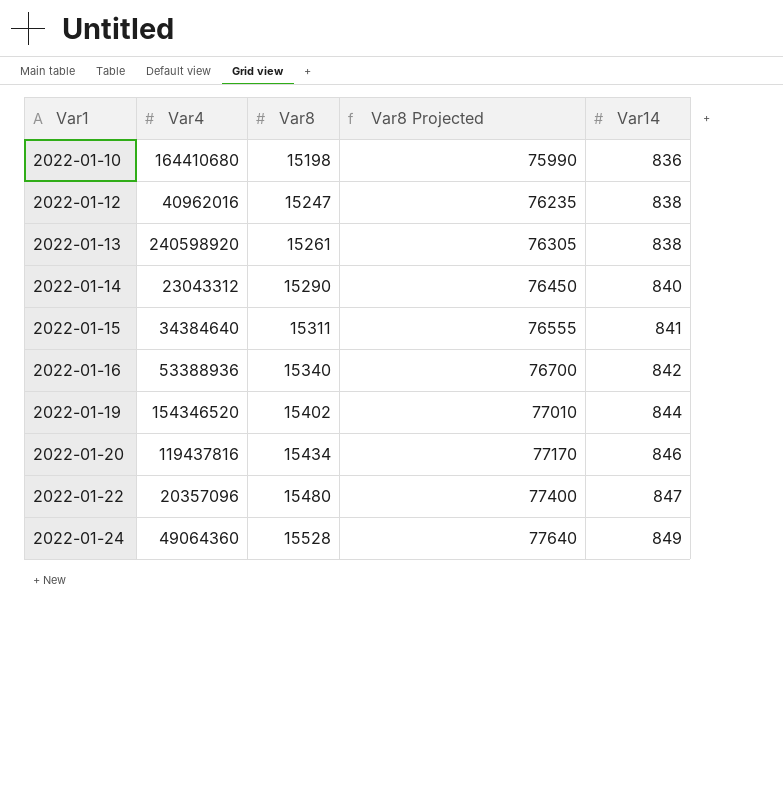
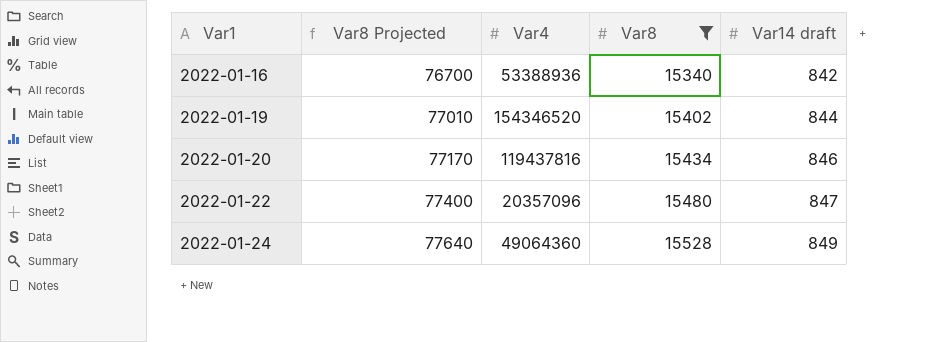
filter: none -> Var8 >= 15340
column Var8 Projected | position: 4 -> 2
column name: Var14 -> Var14 draft

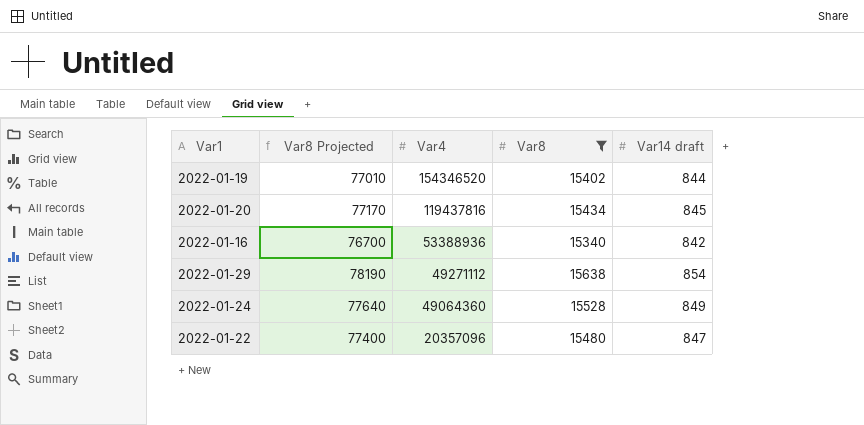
row order: Var1 ascending -> Var4 descending
2022-01-20 | Var14 draft: 846 -> 845
row 2022-01-29: none -> 78190 | 49271112 | 15638 | 854

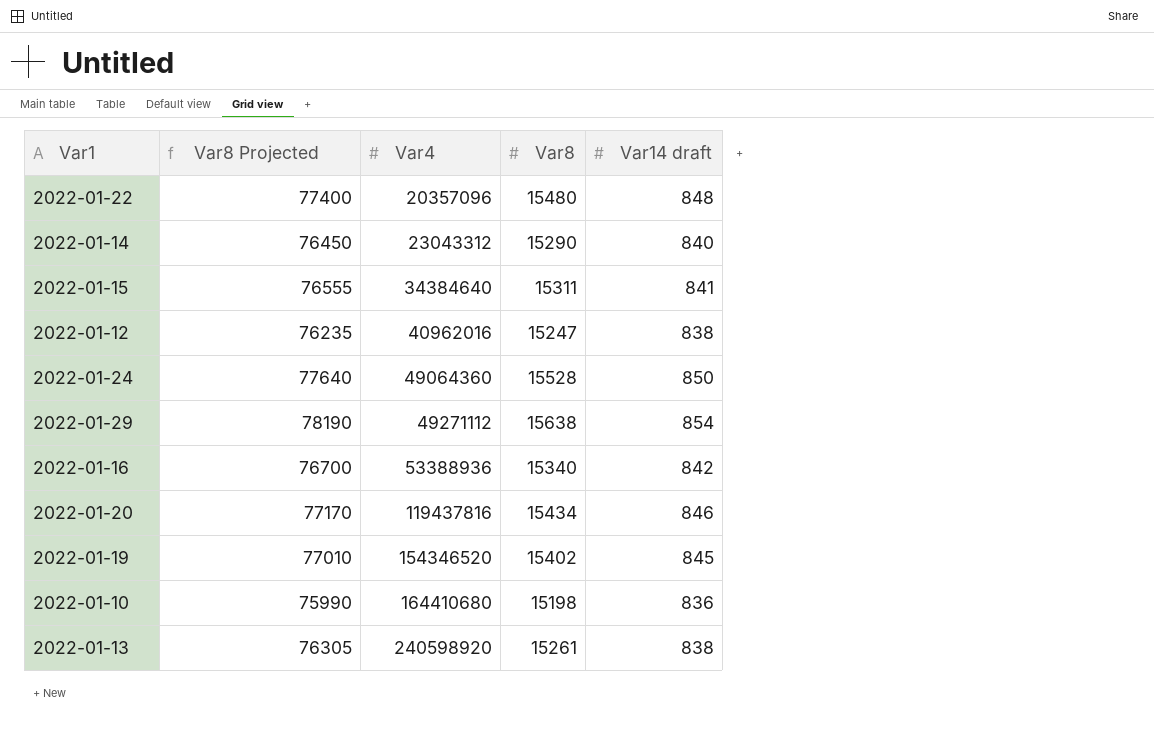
filter: Var8 >= 15340 -> none
row order: Var4 descending -> Var4 ascending
2022-01-22 | Var14 draft: 847 -> 848
2022-01-24 | Var14 draft: 849 -> 850
2022-01-20 | Var14 draft: 845 -> 846
2022-01-19 | Var14 draft: 844 -> 845

